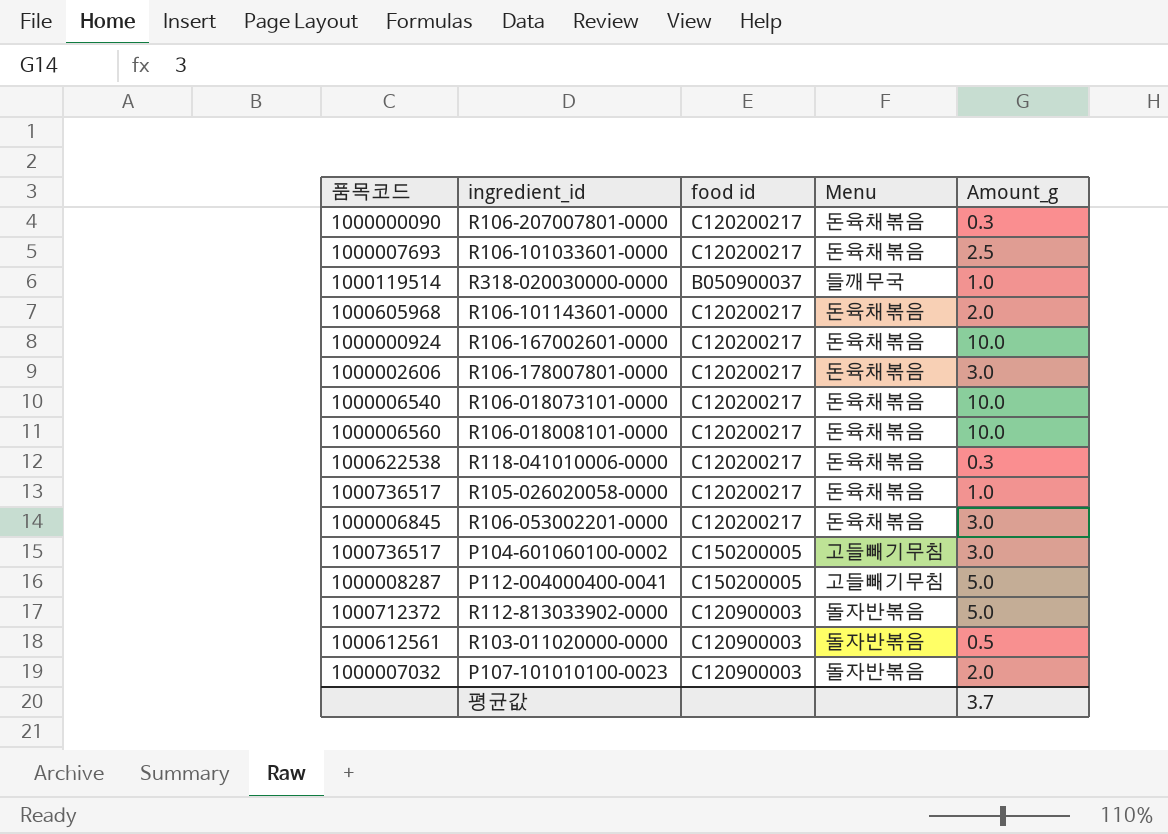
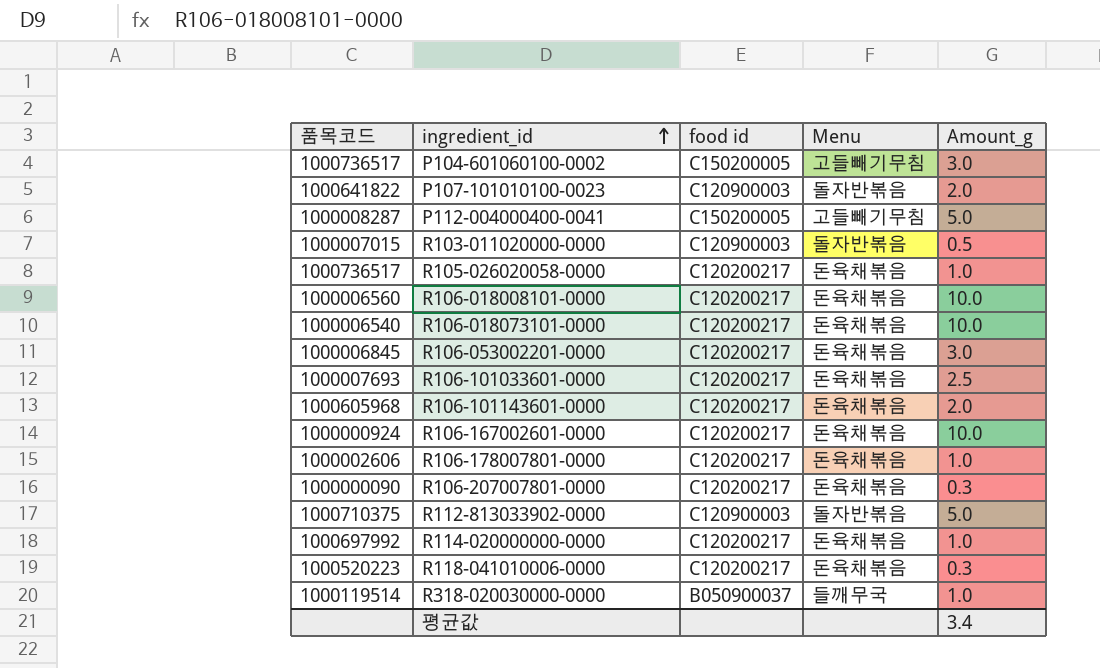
row order: none -> ingredient_id ascending
P107-101010100-0023 | 품목코드: 1000007032 -> 1000641822
R103-011020000-0000 | 품목코드: 1000612561 -> 1000007015
R106-178007801-0000 | Amount_g: 3.0 -> 1.0
R112-813033902-0000 | 품목코드: 1000712372 -> 1000710375
row R114-020000000-0000: none -> 1000697992 | C120200217 | 돈육채볶음 | 1.0
R118-041010006-0000 | 품목코드: 1000622538 -> 1000520223
평균값 | Amount_g: 3.7 -> 3.4

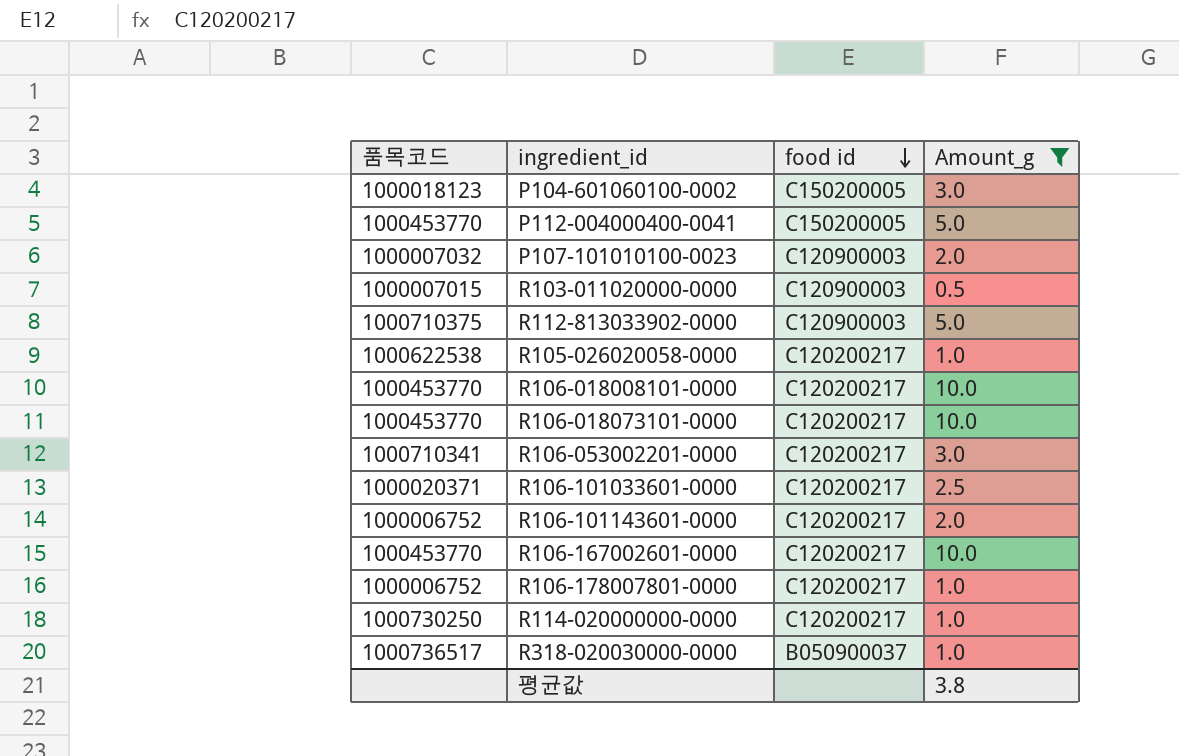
filter: none -> Amount_g != 0.3
row order: ingredient_id ascending -> food id descending
column Menu | position: 4 -> none
P104-601060100-0002 | 품목코드: 1000736517 -> 1000018123
P112-004000400-0041 | 품목코드: 1000008287 -> 1000453770
P107-101010100-0023 | 품목코드: 1000641822 -> 1000007032
R105-026020058-0000 | 품목코드: 1000736517 -> 1000622538
R106-018008101-0000 | 품목코드: 1000006560 -> 1000453770
R106-018073101-0000 | 품목코드: 1000006540 -> 1000453770
R106-053002201-0000 | 품목코드: 1000006845 -> 1000710341
R106-101033601-0000 | 품목코드: 1000007693 -> 1000020371
R106-101143601-0000 | 품목코드: 1000605968 -> 1000006752
R106-167002601-0000 | 품목코드: 1000000924 -> 1000453770
R106-178007801-0000 | 품목코드: 1000002606 -> 1000006752
R114-020000000-0000 | 품목코드: 1000697992 -> 1000730250
R318-020030000-0000 | 품목코드: 1000119514 -> 1000736517
평균값 | Amount_g: 3.4 -> 3.8

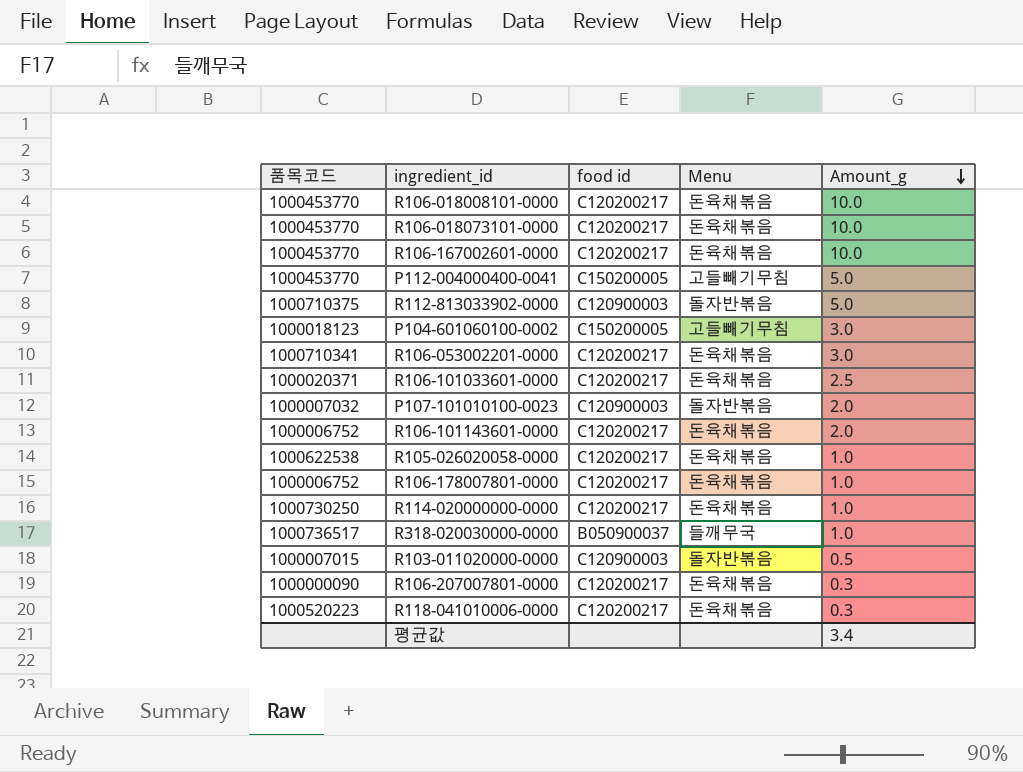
filter: Amount_g != 0.3 -> none
row order: food id descending -> Amount_g descending
column Menu | position: none -> 4
평균값 | Amount_g: 3.8 -> 3.4

